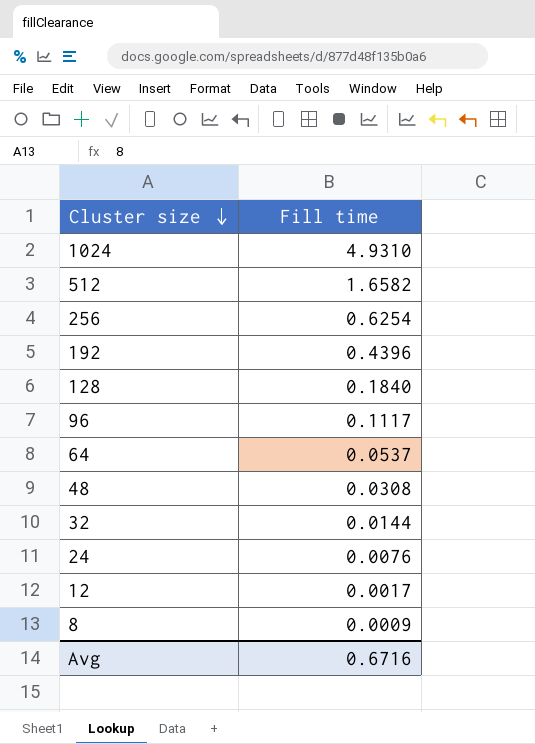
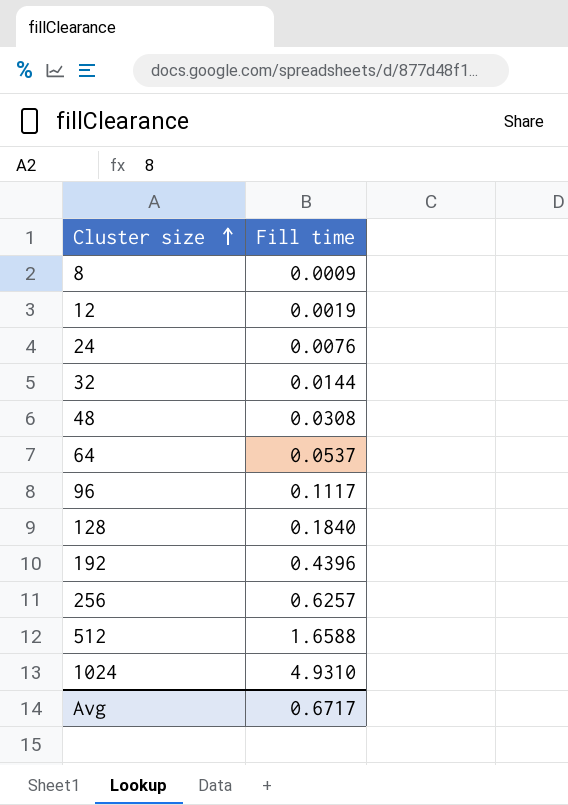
row order: Cluster size descending -> Cluster size ascending
12 | Fill time: 0.0017 -> 0.0019
256 | Fill time: 0.6254 -> 0.6257
512 | Fill time: 1.6582 -> 1.6588
Avg | Fill time: 0.6716 -> 0.6717

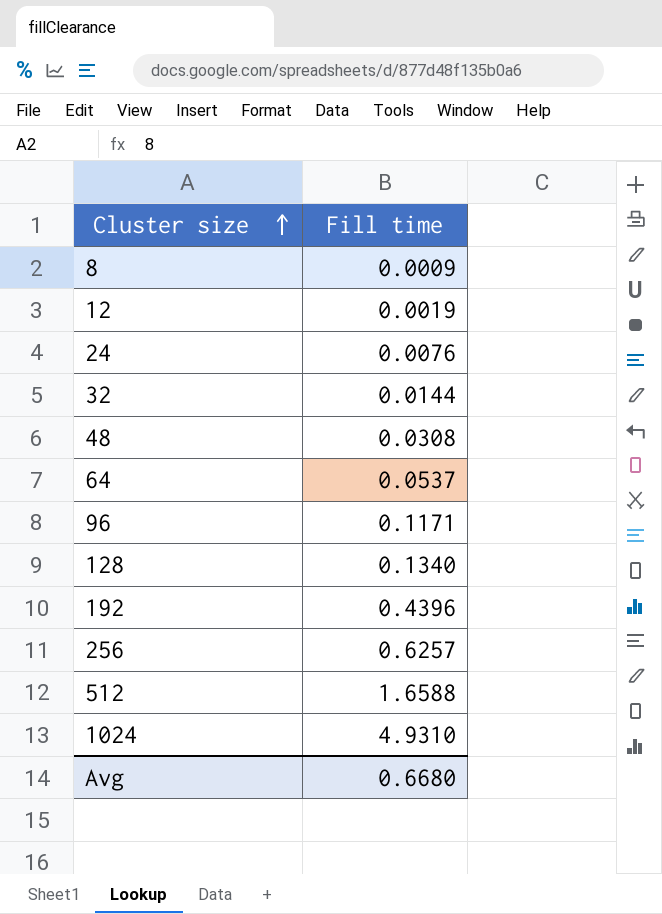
96 | Fill time: 0.1117 -> 0.1171
128 | Fill time: 0.1840 -> 0.1340
Avg | Fill time: 0.6717 -> 0.6680

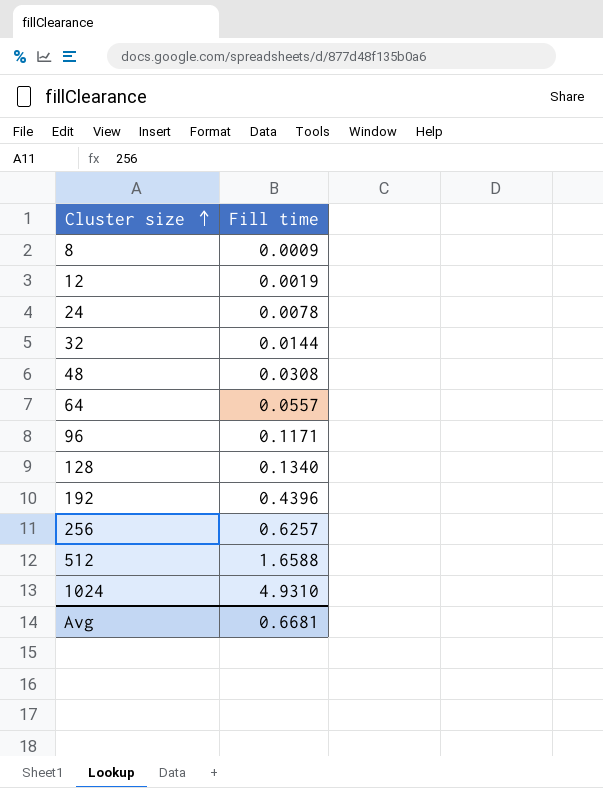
24 | Fill time: 0.0076 -> 0.0078
64 | Fill time: 0.0537 -> 0.0557
Avg | Fill time: 0.6680 -> 0.6681

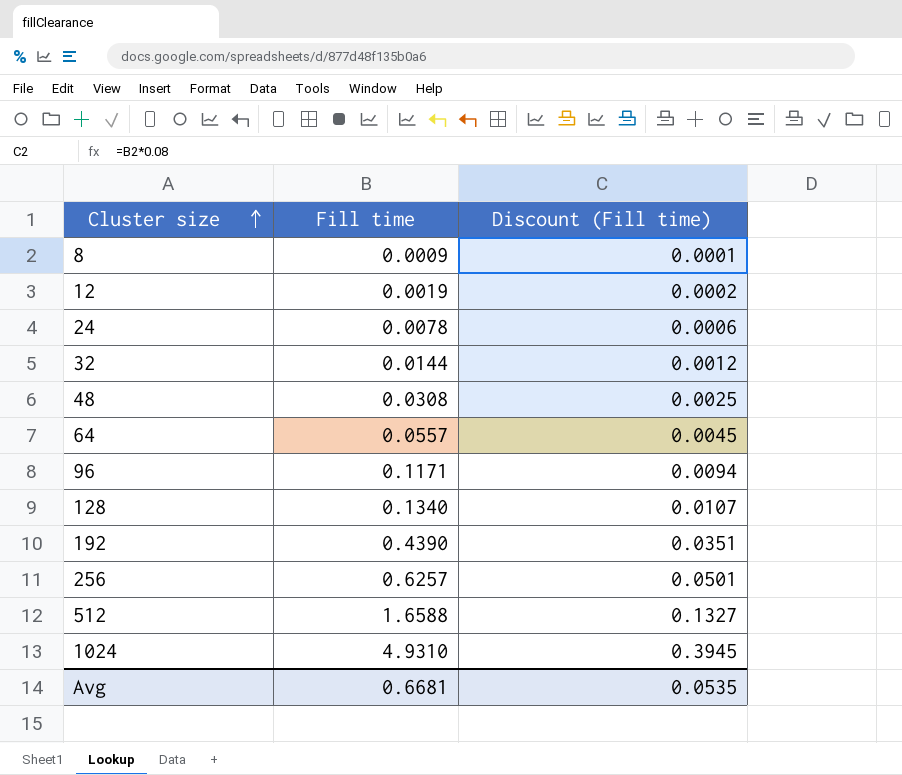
column Discount (Fill time) | formula: none -> [Fill time] * 0.08
192 | Fill time: 0.4396 -> 0.4390

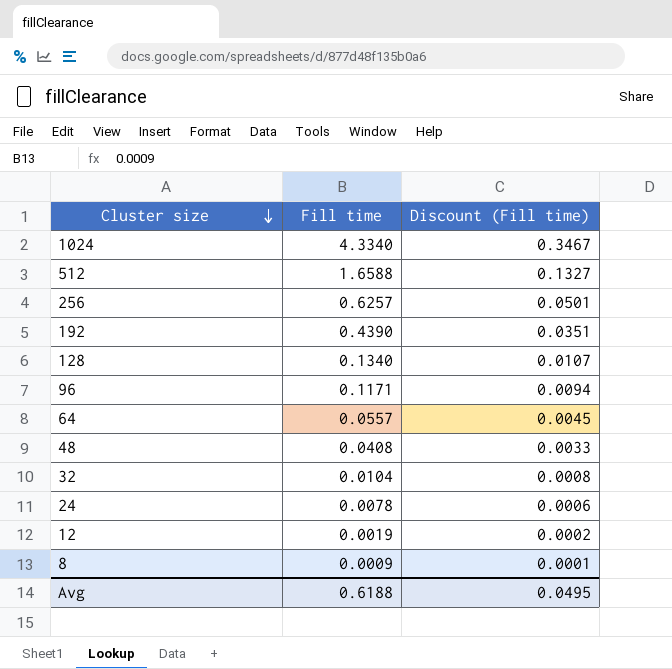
row order: Cluster size ascending -> Cluster size descending
1024 | Fill time: 4.9310 -> 4.3340
1024 | Discount (Fill time): 0.3945 -> 0.3467
48 | Fill time: 0.0308 -> 0.0408
48 | Discount (Fill time): 0.0025 -> 0.0033
32 | Fill time: 0.0144 -> 0.0104
32 | Discount (Fill time): 0.0012 -> 0.0008
Avg | Fill time: 0.6681 -> 0.6188
Avg | Discount (Fill time): 0.0535 -> 0.0495

